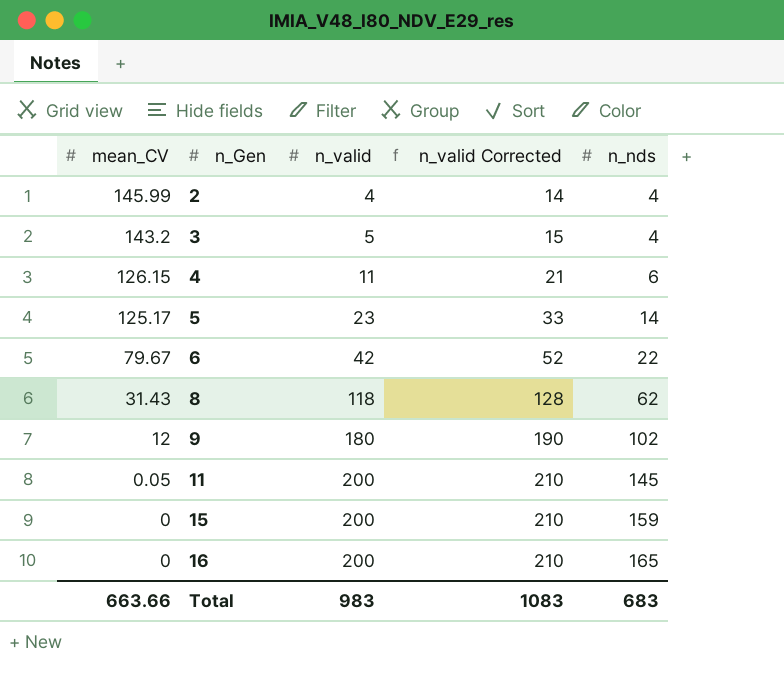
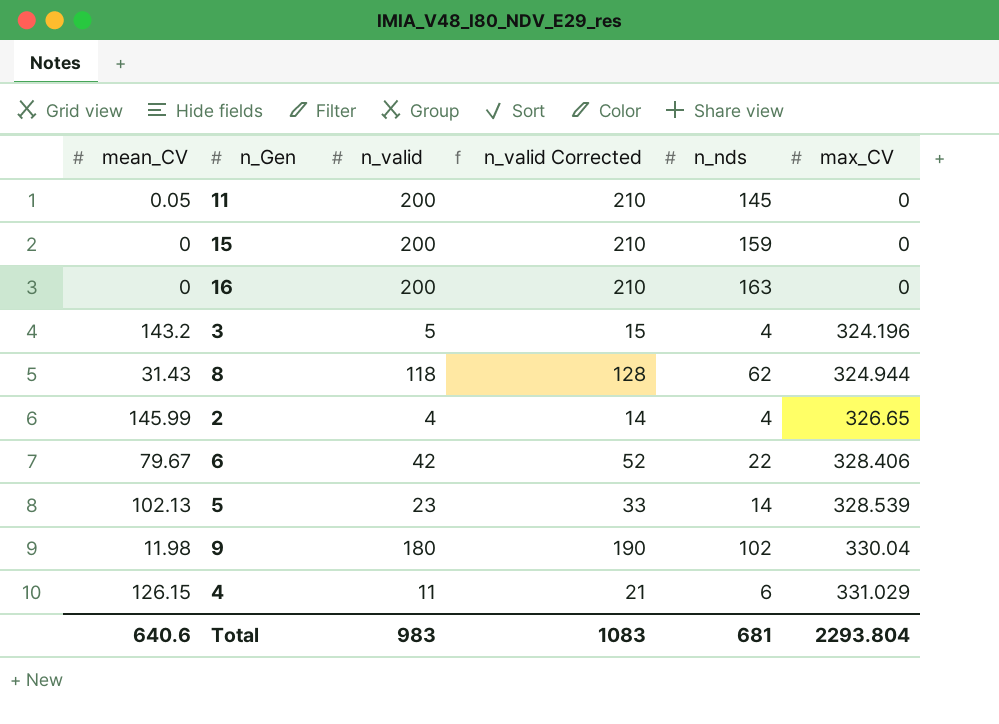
row order: mean_CV descending -> max_CV ascending
column max_CV | position: none -> 6
16 | n_nds: 165 -> 163
5 | mean_CV: 125.17 -> 102.13
9 | mean_CV: 12 -> 11.98
Total | mean_CV: 663.66 -> 640.6
Total | n_nds: 683 -> 681

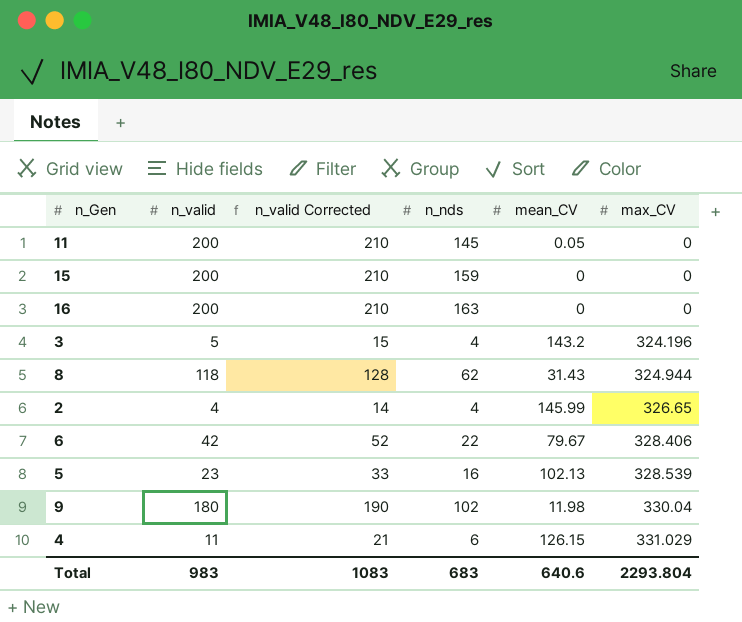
column mean_CV | position: 1 -> 5
5 | n_nds: 14 -> 16
Total | n_nds: 681 -> 683

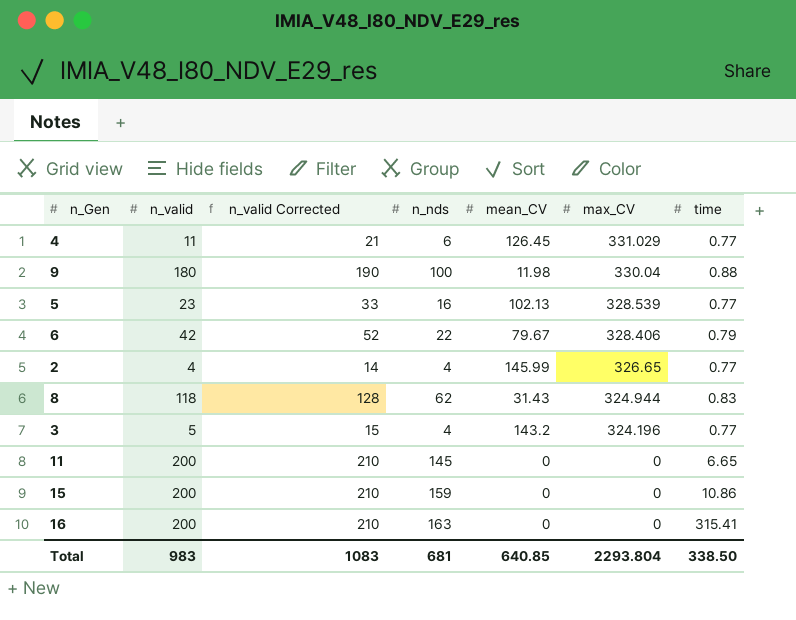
row order: max_CV ascending -> max_CV descending
column time | position: none -> 7
4 | mean_CV: 126.15 -> 126.45
9 | n_nds: 102 -> 100
11 | mean_CV: 0.05 -> 0
Total | n_nds: 683 -> 681
Total | mean_CV: 640.6 -> 640.85

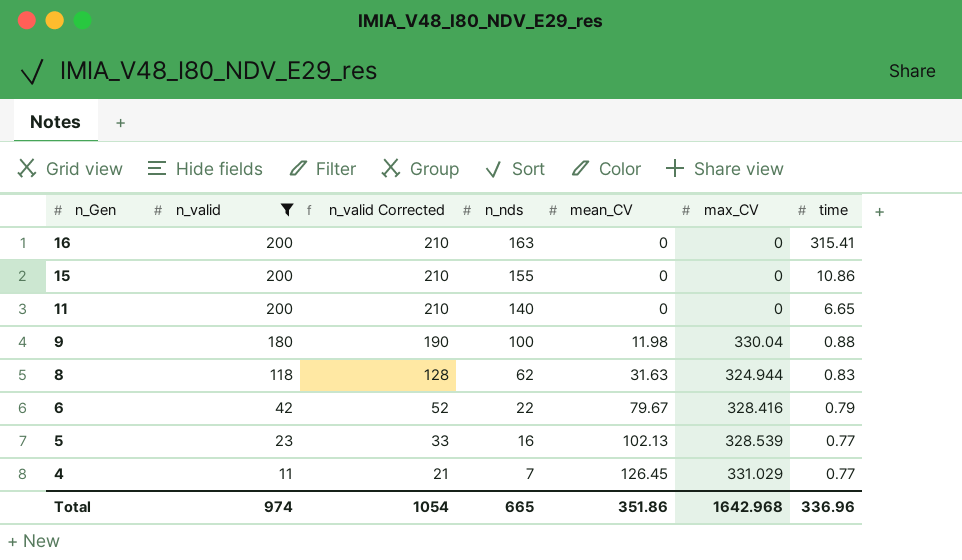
filter: none -> n_valid >= 11
row order: max_CV descending -> n_Gen descending
15 | n_nds: 159 -> 155
11 | n_nds: 145 -> 140
8 | mean_CV: 31.43 -> 31.63
6 | max_CV: 328.406 -> 328.416
4 | n_nds: 6 -> 7
Total | n_valid: 983 -> 974
Total | n_valid Corrected: 1083 -> 1054
Total | n_nds: 681 -> 665
Total | mean_CV: 640.85 -> 351.86
Total | max_CV: 2293.804 -> 1642.968
Total | time: 338.50 -> 336.96

